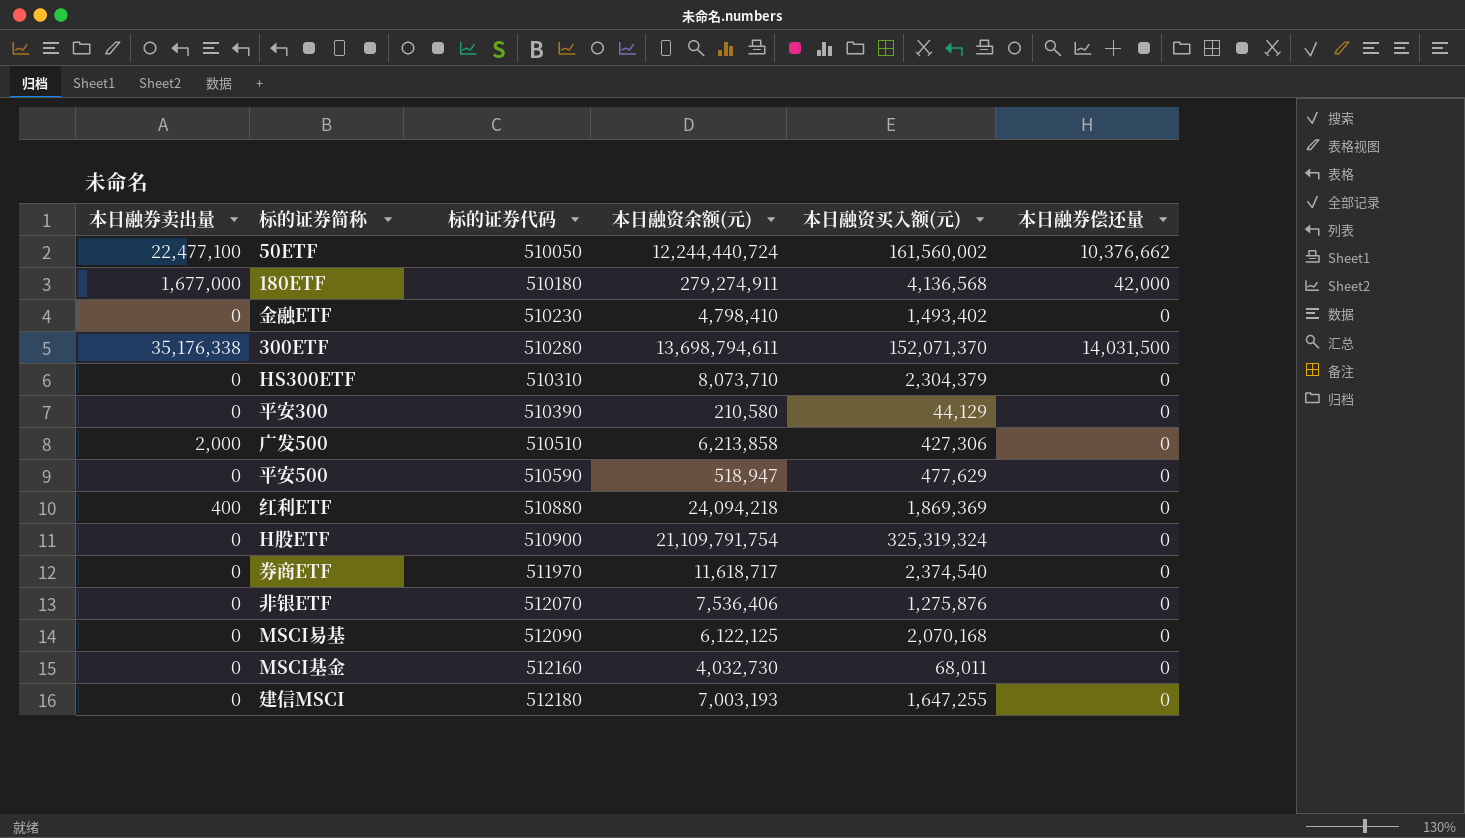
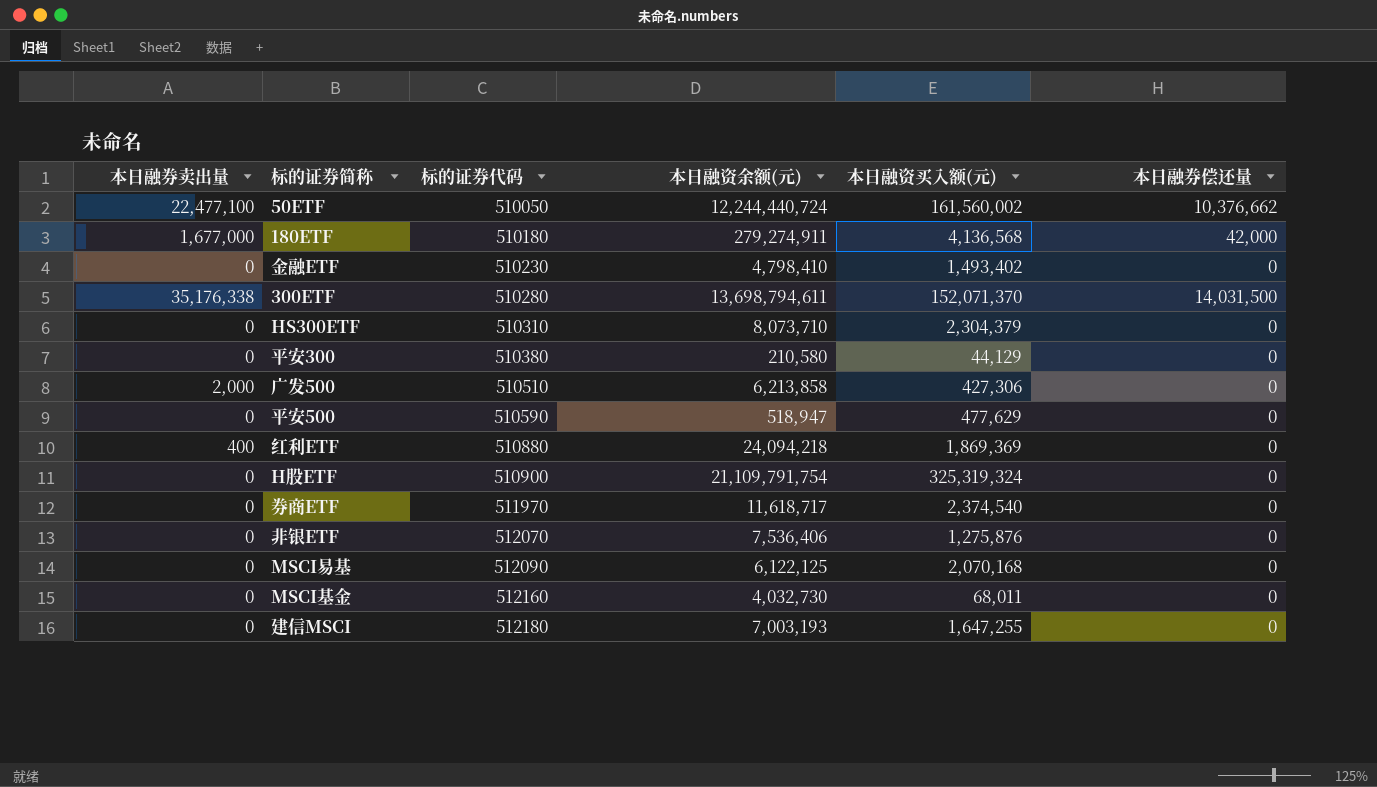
平安300 | 标的证券代码: 510390 -> 510380

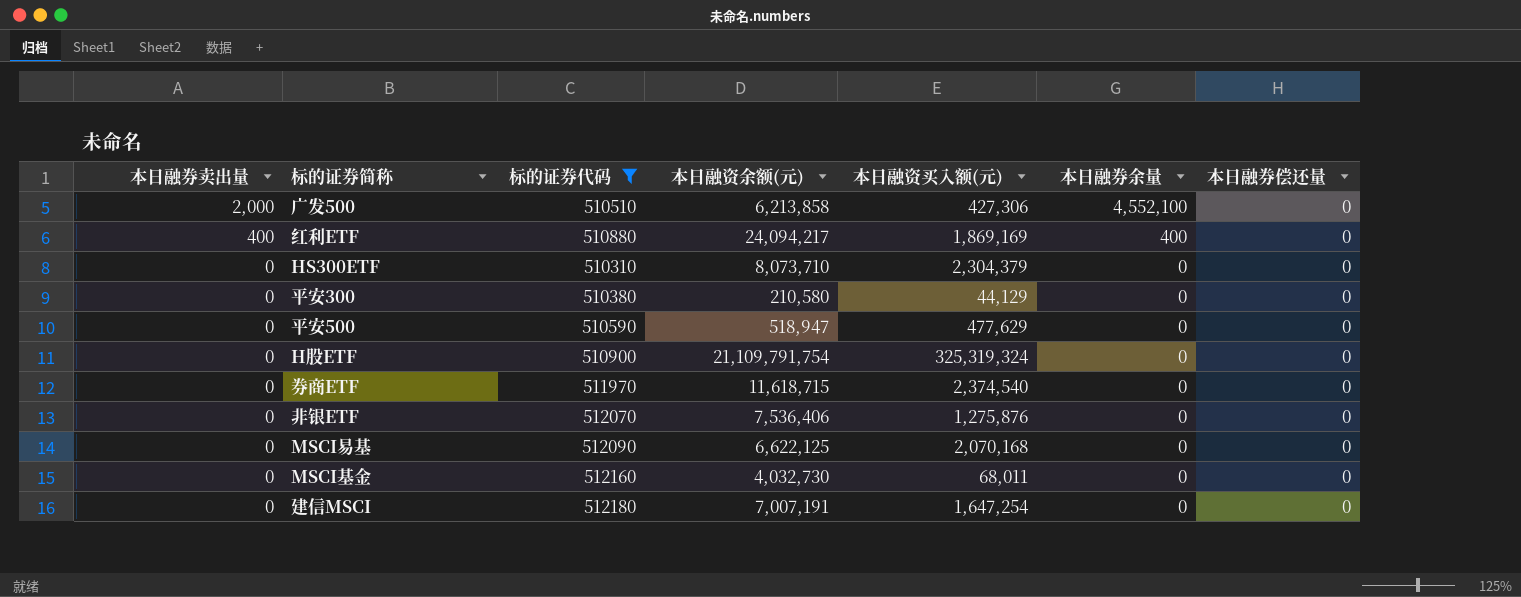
filter: none -> 标的证券代码 >= 510310
row order: 标的证券代码 ascending -> 本日融券卖出量 descending
column 本日融券余量 | position: none -> 6
红利ETF | 本日融资余额(元): 24,094,218 -> 24,094,217
红利ETF | 本日融资买入额(元): 1,869,369 -> 1,869,169
券商ETF | 本日融资余额(元): 11,618,717 -> 11,618,715
MSCI易基 | 本日融资余额(元): 6,122,125 -> 6,622,125
建信MSCI | 本日融资余额(元): 7,003,193 -> 7,007,191
建信MSCI | 本日融资买入额(元): 1,647,255 -> 1,647,254

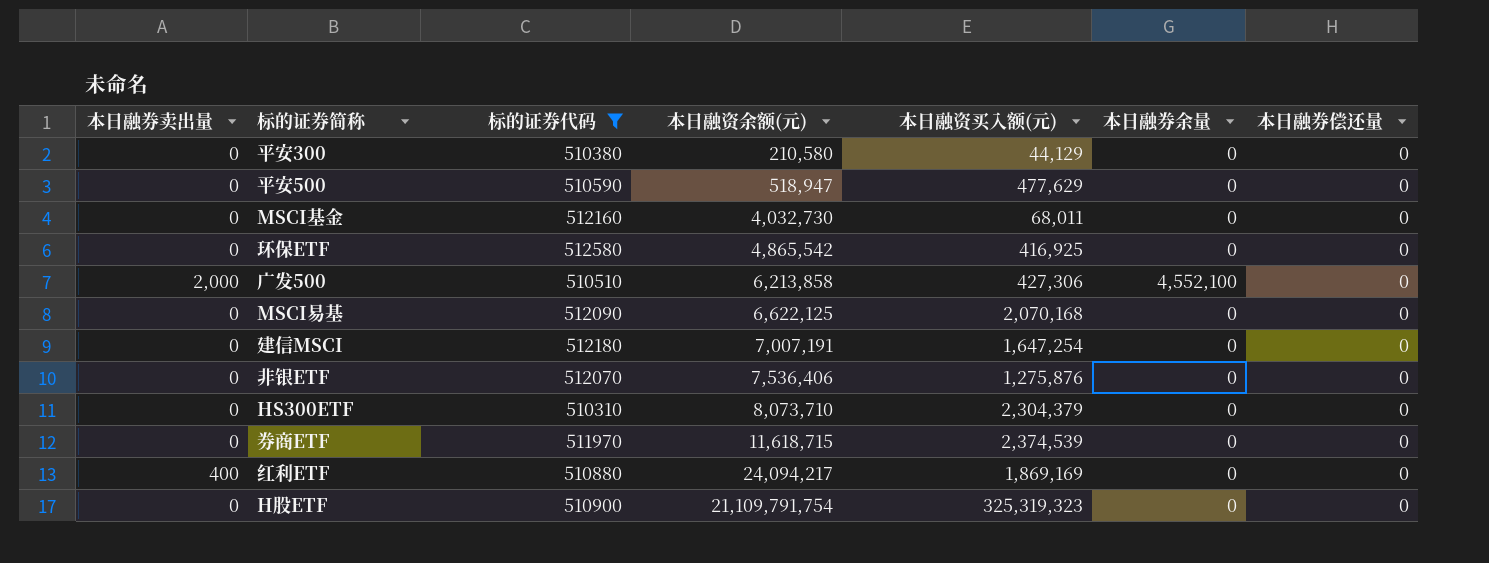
row order: 本日融券卖出量 descending -> 本日融资余额(元) ascending
row 环保ETF: none -> 0 | 512580 | 4,865,542 | 416,925 | 0 | 0
券商ETF | 本日融资买入额(元): 2,374,540 -> 2,374,539
红利ETF | 本日融券余量: 400 -> 0
H股ETF | 本日融资买入额(元): 325,319,324 -> 325,319,323

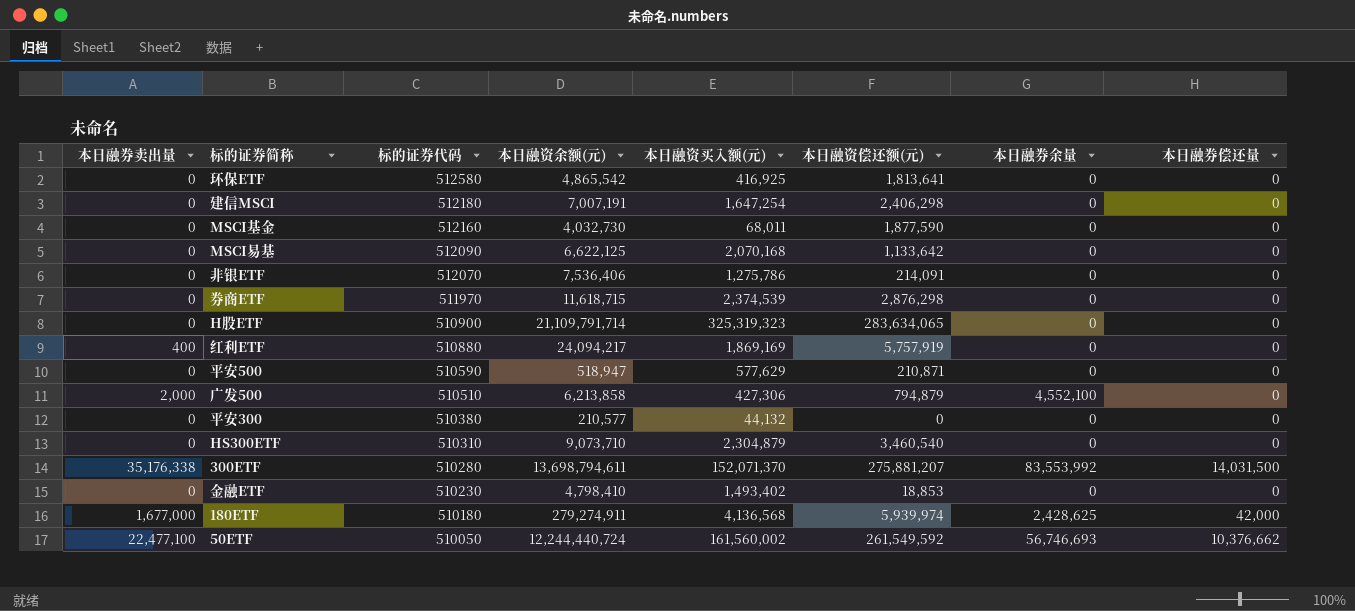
filter: 标的证券代码 >= 510310 -> none
row order: 本日融资余额(元) ascending -> 标的证券代码 descending
column 本日融资偿还额(元) | position: none -> 6
非银ETF | 本日融资买入额(元): 1,275,876 -> 1,275,786
H股ETF | 本日融资余额(元): 21,109,791,754 -> 21,109,791,714
平安500 | 本日融资买入额(元): 477,629 -> 577,629
平安300 | 本日融资余额(元): 210,580 -> 210,577
平安300 | 本日融资买入额(元): 44,129 -> 44,132
HS300ETF | 本日融资余额(元): 8,073,710 -> 9,073,710
HS300ETF | 本日融资买入额(元): 2,304,379 -> 2,304,879

